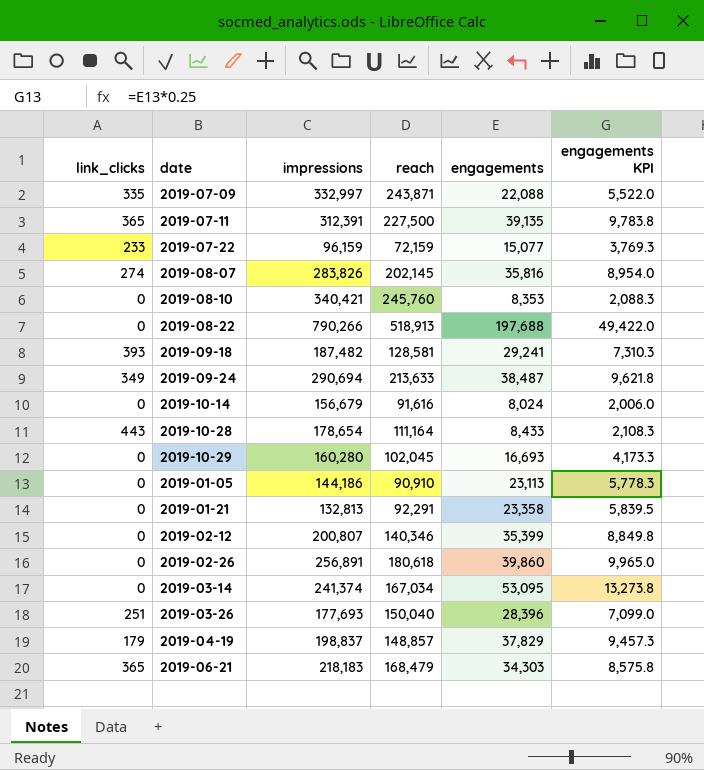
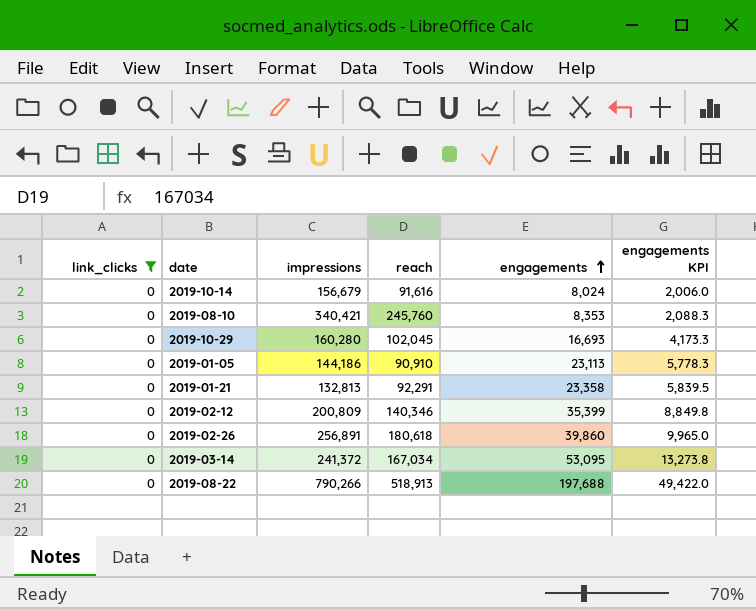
filter: none -> link_clicks = 0
row order: none -> engagements ascending
2019-02-12 | impressions: 200,807 -> 200,809
2019-03-14 | impressions: 241,374 -> 241,372

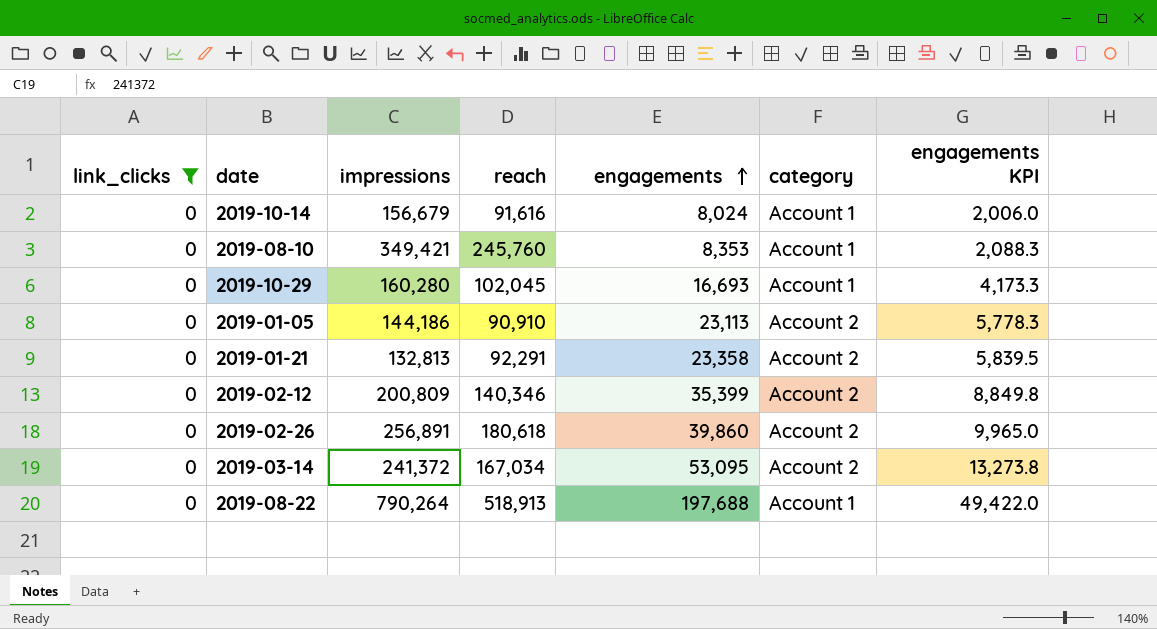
column category | position: none -> 6
2019-08-10 | impressions: 340,421 -> 349,421
2019-08-22 | impressions: 790,266 -> 790,264

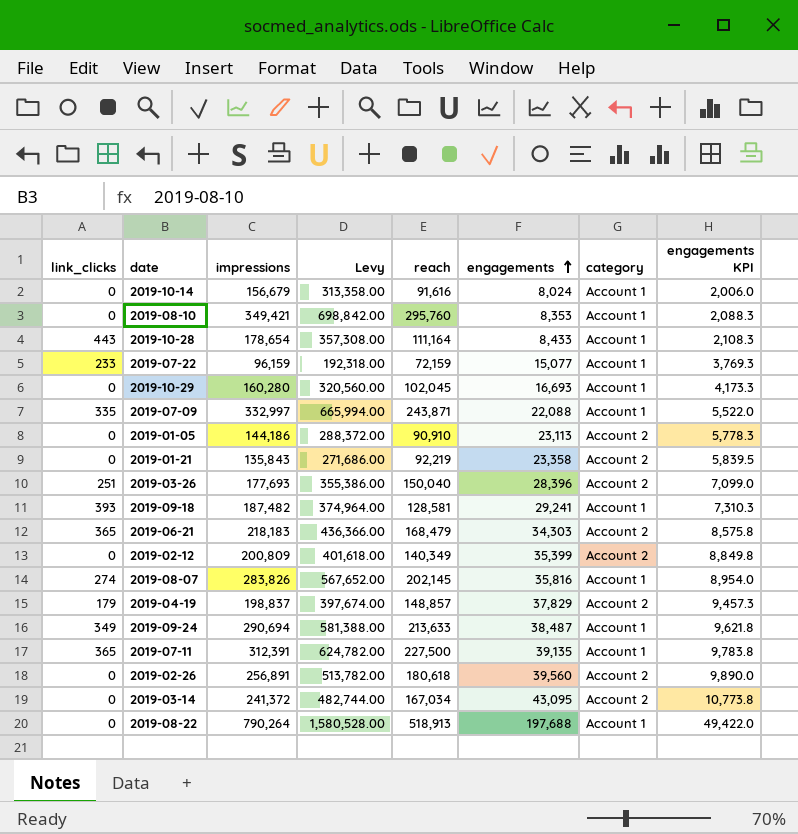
filter: link_clicks = 0 -> none
column Levy | formula: none -> [impressions] * 2
2019-08-10 | reach: 245,760 -> 295,760
2019-01-21 | impressions: 132,813 -> 135,843
2019-01-21 | reach: 92,291 -> 92,219
2019-02-12 | reach: 140,346 -> 140,349
2019-02-26 | engagements: 39,860 -> 39,560
2019-02-26 | engagements KPI: 9,965.0 -> 9,890.0
2019-03-14 | engagements: 53,095 -> 43,095
2019-03-14 | engagements KPI: 13,273.8 -> 10,773.8

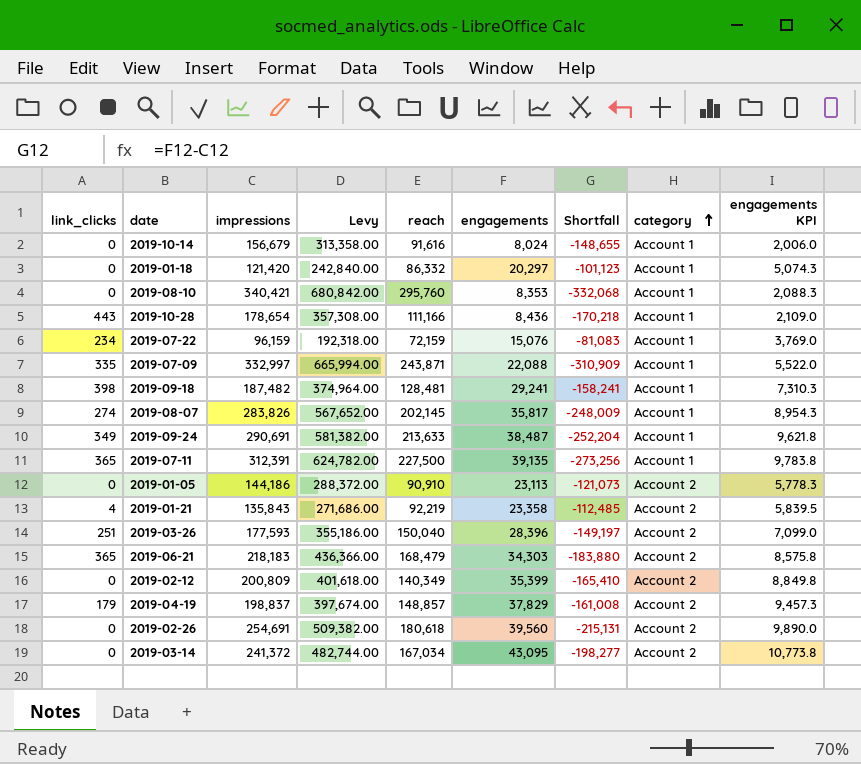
row order: engagements ascending -> category ascending
column Shortfall | formula: none -> [engagements] - [impressions]
row 2019-10-29: 0 | 160,280 | 320,560.00 | 102,045 | 16,693 | Account 1 | 4,173.3 -> none
row 2019-08-22: 0 | 790,264 | 1,580,528.00 | 518,913 | 197,688 | Account 1 | 49,422.0 -> none
row 2019-01-18: none -> 0 | 121,420 | 242,840.00 | 86,332 | 20,297 | -101,123 | Account 1 | 5,074.3
2019-08-10 | impressions: 349,421 -> 340,421
2019-08-10 | Levy: 698,842.00 -> 680,842.00
2019-10-28 | reach: 111,164 -> 111,166
2019-10-28 | engagements: 8,433 -> 8,436
2019-10-28 | engagements KPI: 2,108.3 -> 2,109.0
2019-07-22 | link_clicks: 233 -> 234
2019-07-22 | engagements: 15,077 -> 15,076
2019-07-22 | engagements KPI: 3,769.3 -> 3,769.0
2019-09-18 | link_clicks: 393 -> 398
2019-09-18 | reach: 128,581 -> 128,481
2019-08-07 | engagements: 35,816 -> 35,817
2019-08-07 | engagements KPI: 8,954.0 -> 8,954.3
2019-09-24 | impressions: 290,694 -> 290,691
2019-09-24 | Levy: 581,388.00 -> 581,382.00
2019-01-21 | link_clicks: 0 -> 4
2019-03-26 | impressions: 177,693 -> 177,593
2019-03-26 | Levy: 355,386.00 -> 355,186.00
2019-02-26 | impressions: 256,891 -> 254,691
2019-02-26 | Levy: 513,782.00 -> 509,382.00

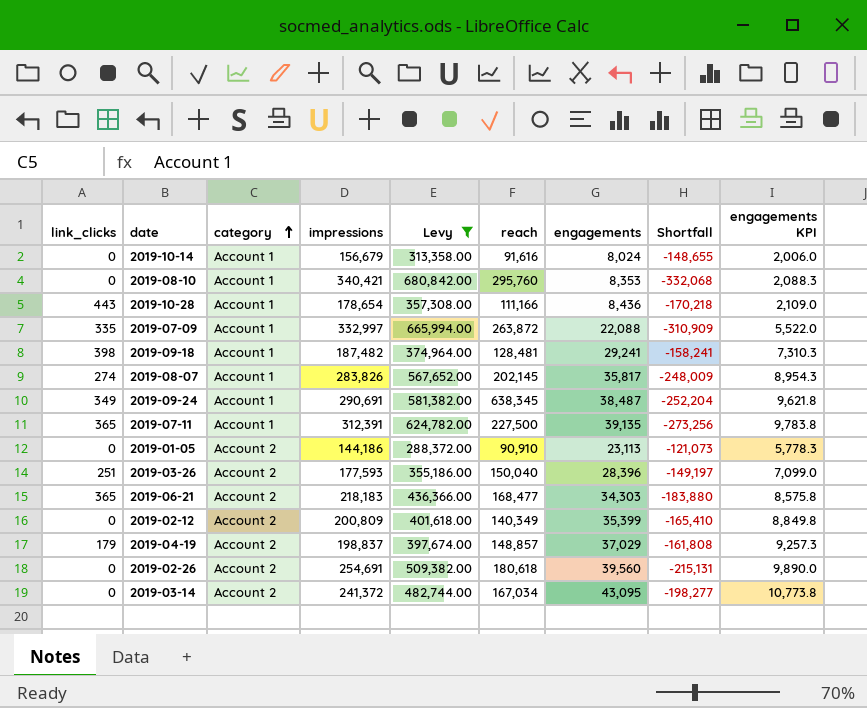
filter: none -> Levy >= 288,372.00
column category | position: 8 -> 3
2019-07-09 | reach: 243,871 -> 263,872
2019-09-24 | reach: 213,633 -> 638,345
2019-06-21 | reach: 168,479 -> 168,477
2019-04-19 | engagements: 37,829 -> 37,029
2019-04-19 | Shortfall: -161,008 -> -161,808
2019-04-19 | engagements KPI: 9,457.3 -> 9,257.3

